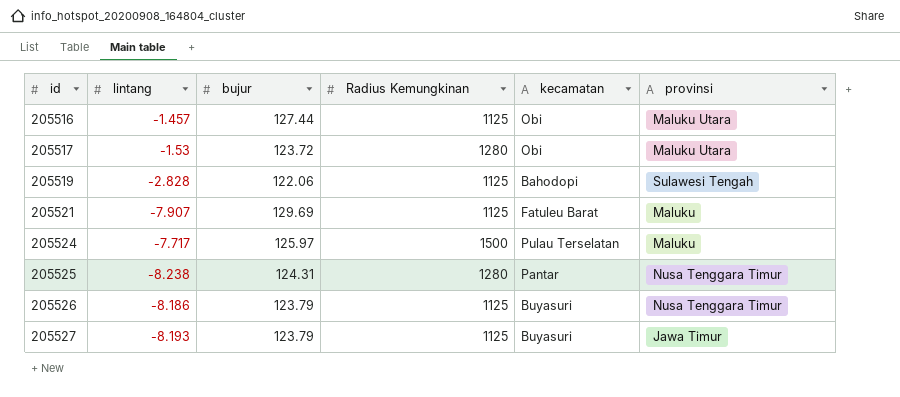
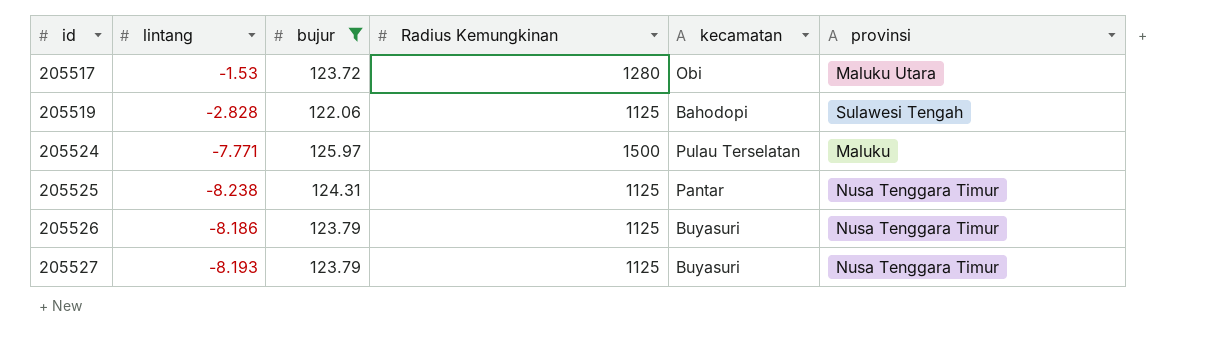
filter: none -> bujur <= 125.97
205524 | lintang: -7.717 -> -7.771
205525 | Radius Kemungkinan: 1280 -> 1125
205527 | provinsi: Jawa Timur -> Nusa Tenggara Timur

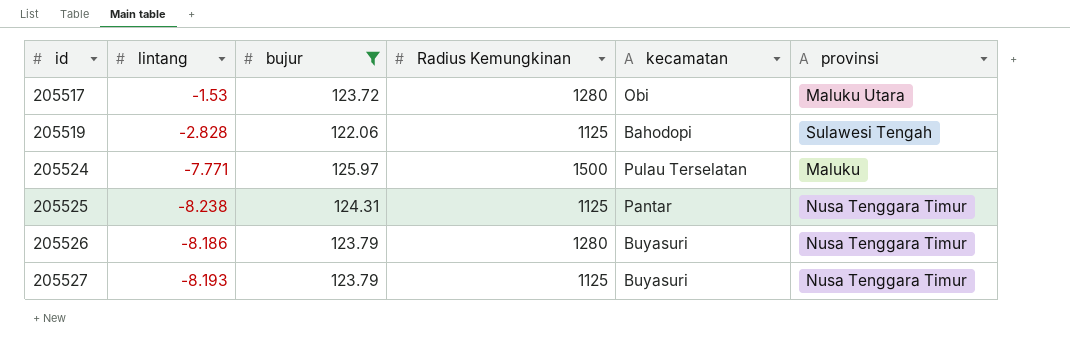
205526 | Radius Kemungkinan: 1125 -> 1280

